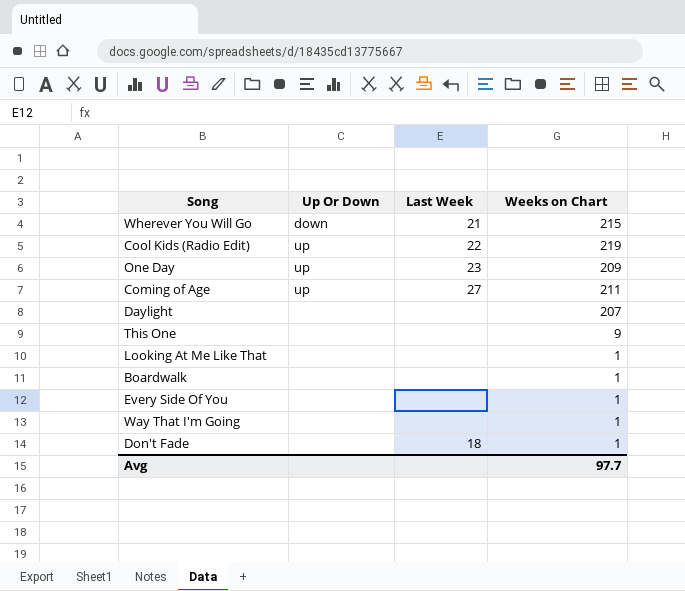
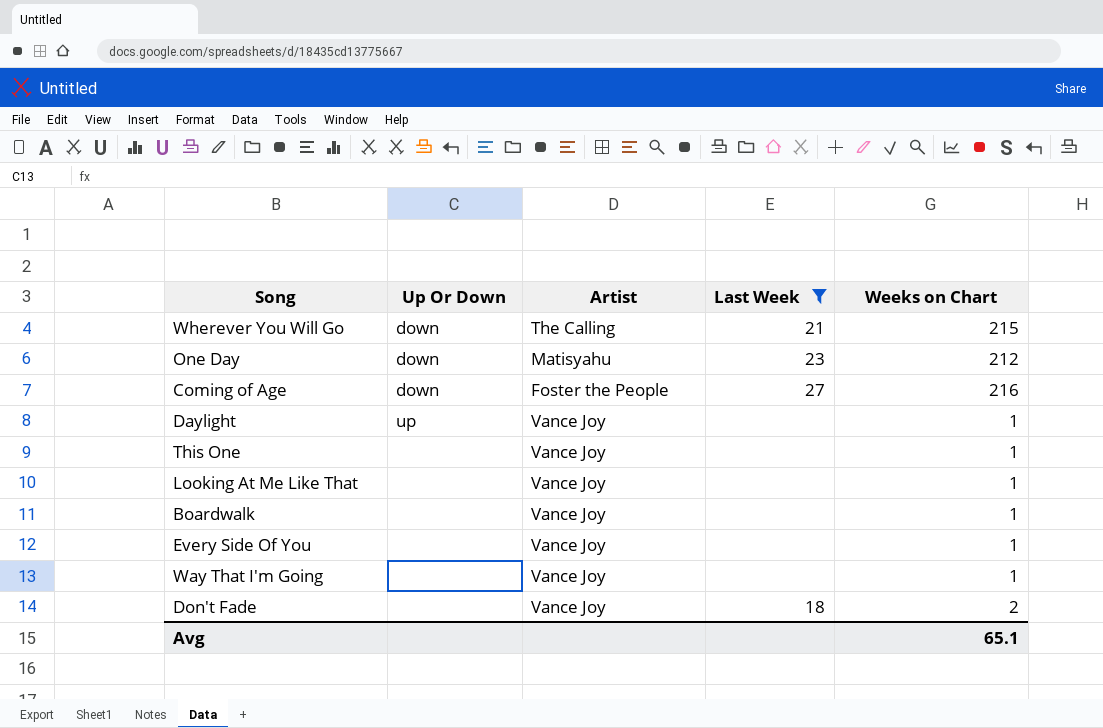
filter: none -> Last Week != 22
column Artist | position: none -> 3
One Day | Up Or Down: up -> down
One Day | Weeks on Chart: 209 -> 212
Coming of Age | Up Or Down: up -> down
Coming of Age | Weeks on Chart: 211 -> 216
Daylight | Up Or Down: none -> up
Daylight | Weeks on Chart: 207 -> 1
This One | Weeks on Chart: 9 -> 1
Don't Fade | Weeks on Chart: 1 -> 2
Avg | Weeks on Chart: 97.7 -> 65.1

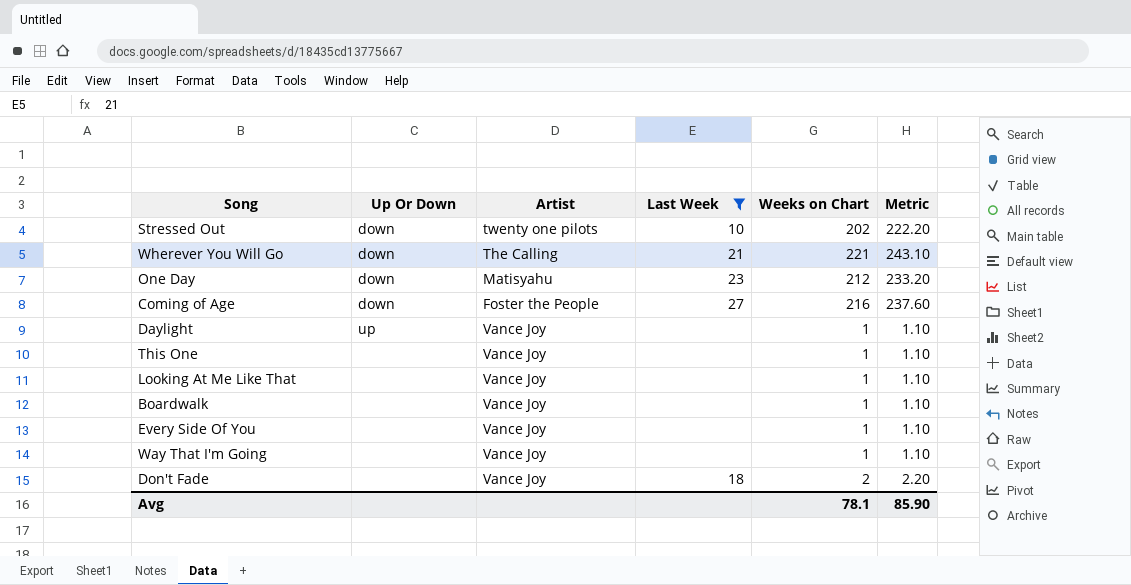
column Metric | formula: none -> [Weeks on Chart] * 1.1
row Stressed Out: none -> down | twenty one pilots | 10 | 202 | 222.20
Wherever You Will Go | Weeks on Chart: 215 -> 221
Avg | Weeks on Chart: 65.1 -> 78.1

